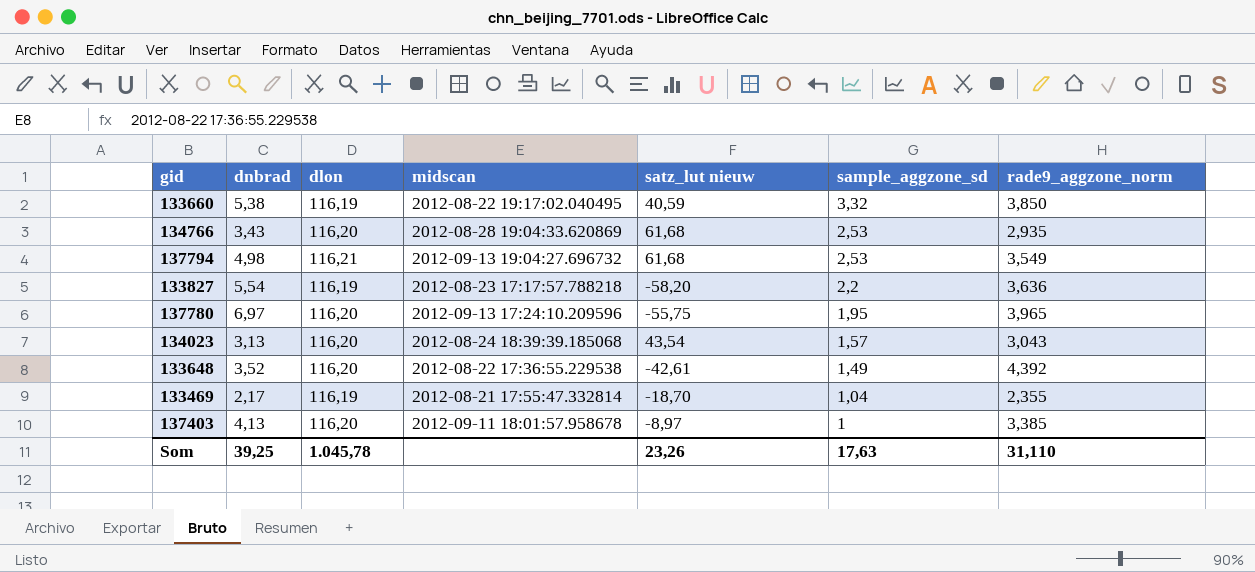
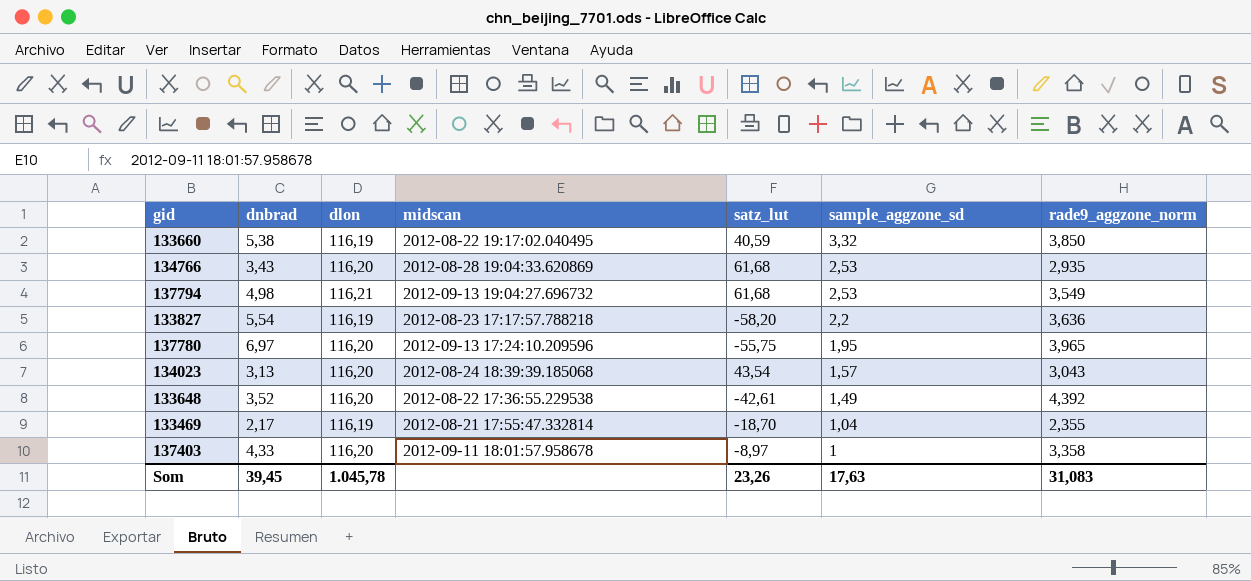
column name: satz_lut nieuw -> satz_lut
137403 | dnbrad: 4,13 -> 4,33
137403 | rade9_aggzone_norm: 3,385 -> 3,358
Som | dnbrad: 39,25 -> 39,45
Som | rade9_aggzone_norm: 31,110 -> 31,083

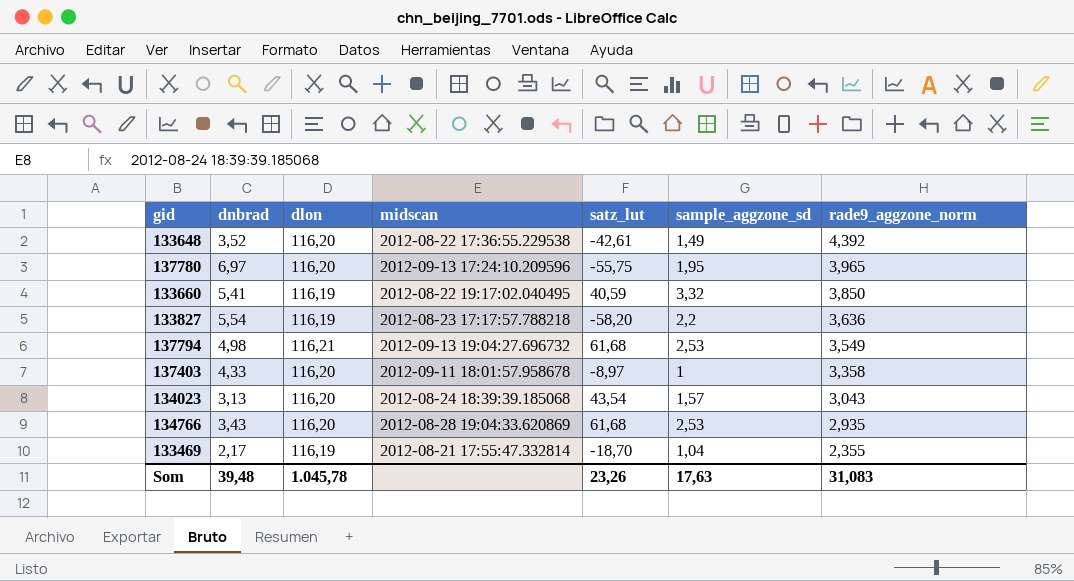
row order: sample_aggzone_sd descending -> rade9_aggzone_norm descending
133660 | dnbrad: 5,38 -> 5,41
Som | dnbrad: 39,45 -> 39,48

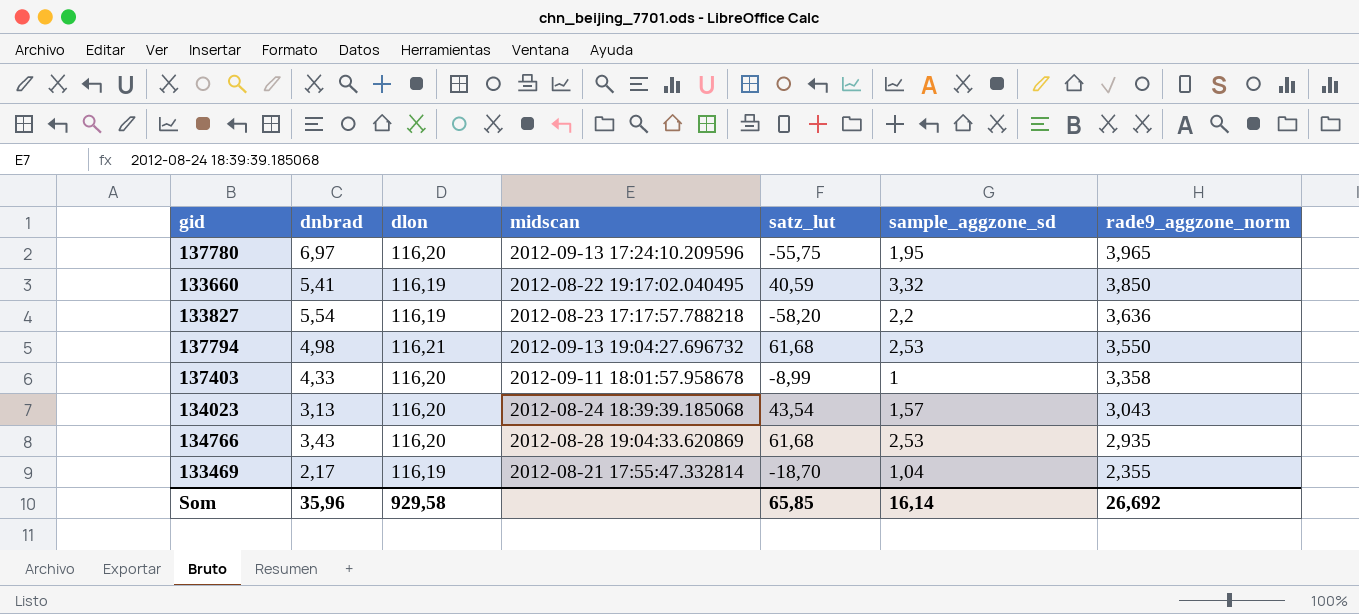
row 133648: 3,52 | 116,20 | 2012-08-22 17:36:55.229538 | -42,61 | 1,49 | 4,392 -> none
137794 | rade9_aggzone_norm: 3,549 -> 3,550
137403 | satz_lut: -8,97 -> -8,99
Som | dnbrad: 39,48 -> 35,96
Som | dlon: 1.045,78 -> 929,58
Som | satz_lut: 23,26 -> 65,85
Som | sample_aggzone_sd: 17,63 -> 16,14
Som | rade9_aggzone_norm: 31,083 -> 26,692

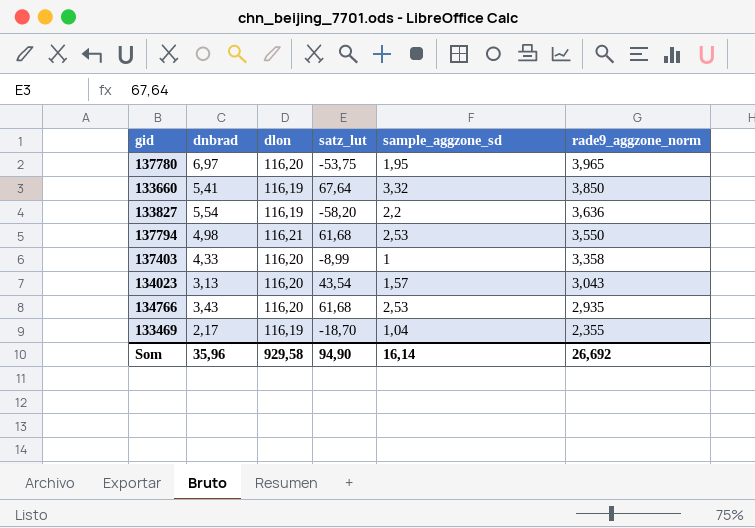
column midscan | position: 4 -> none
137780 | satz_lut: -55,75 -> -53,75
133660 | satz_lut: 40,59 -> 67,64
Som | satz_lut: 65,85 -> 94,90

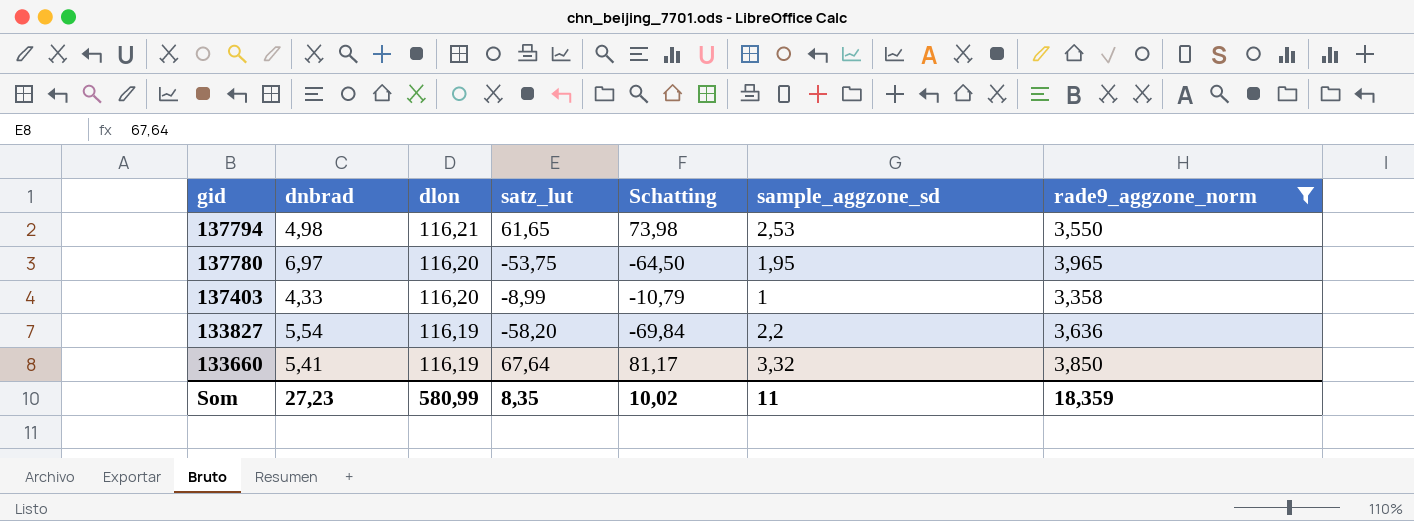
filter: none -> rade9_aggzone_norm >= 3,358
row order: rade9_aggzone_norm descending -> gid descending
column Schatting | formula: none -> [satz_lut] * 1,2
137794 | satz_lut: 61,68 -> 61,65
Som | dnbrad: 35,96 -> 27,23
Som | dlon: 929,58 -> 580,99
Som | satz_lut: 94,90 -> 8,35
Som | sample_aggzone_sd: 16,14 -> 11
Som | rade9_aggzone_norm: 26,692 -> 18,359

